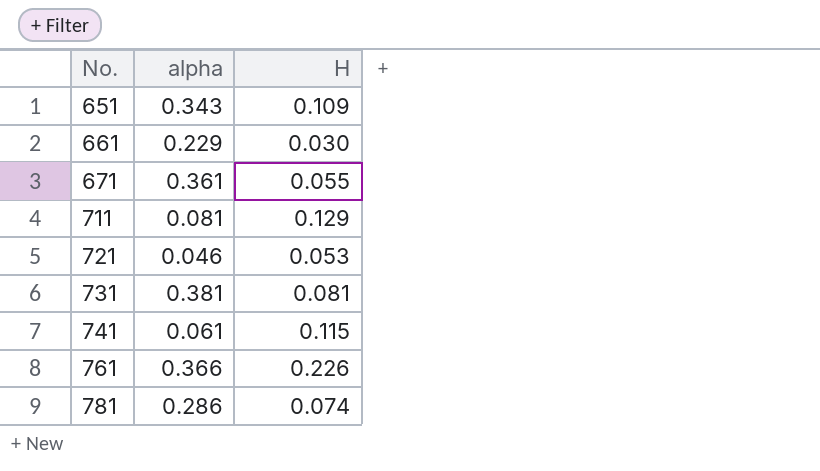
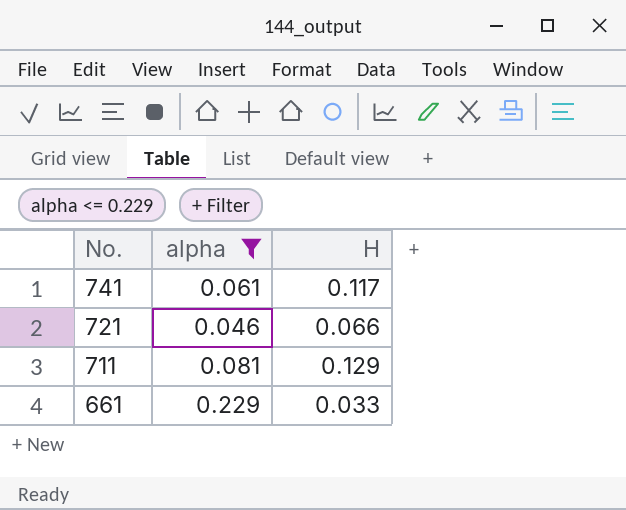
filter: none -> alpha <= 0.229
row order: No. ascending -> No. descending
741 | H: 0.115 -> 0.117
721 | H: 0.053 -> 0.066
661 | H: 0.030 -> 0.033

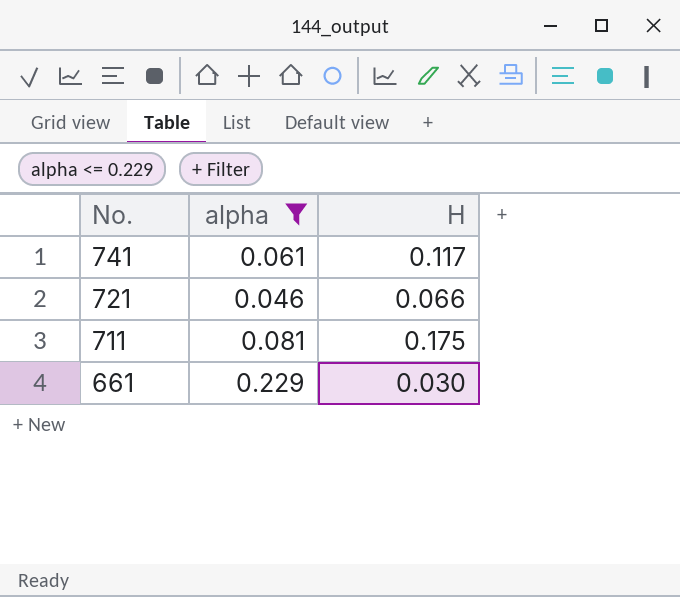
711 | H: 0.129 -> 0.175
661 | H: 0.033 -> 0.030

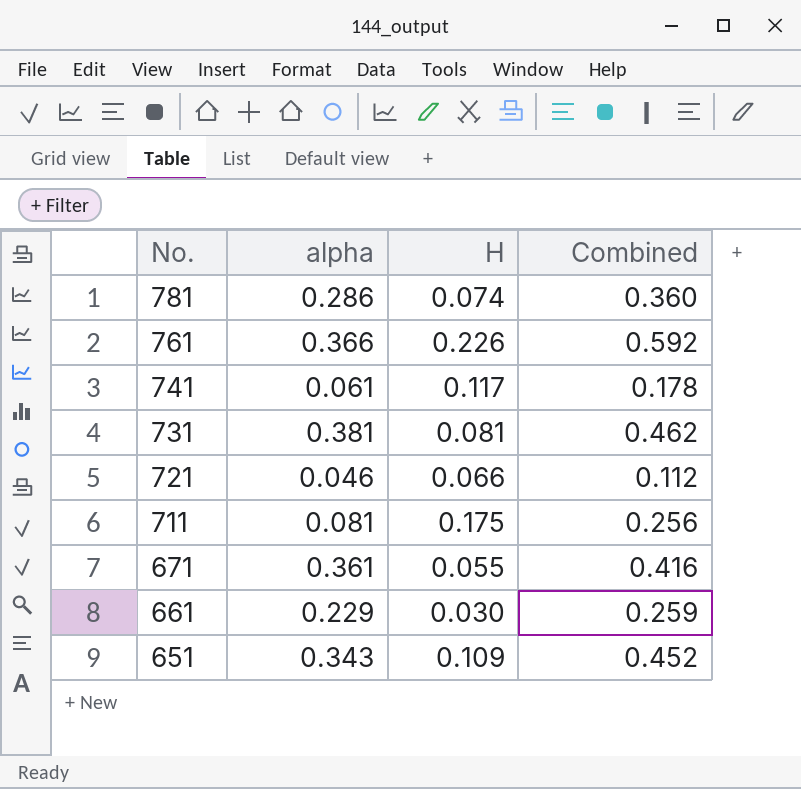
filter: alpha <= 0.229 -> none
column Combined | formula: none -> [alpha] + [H]

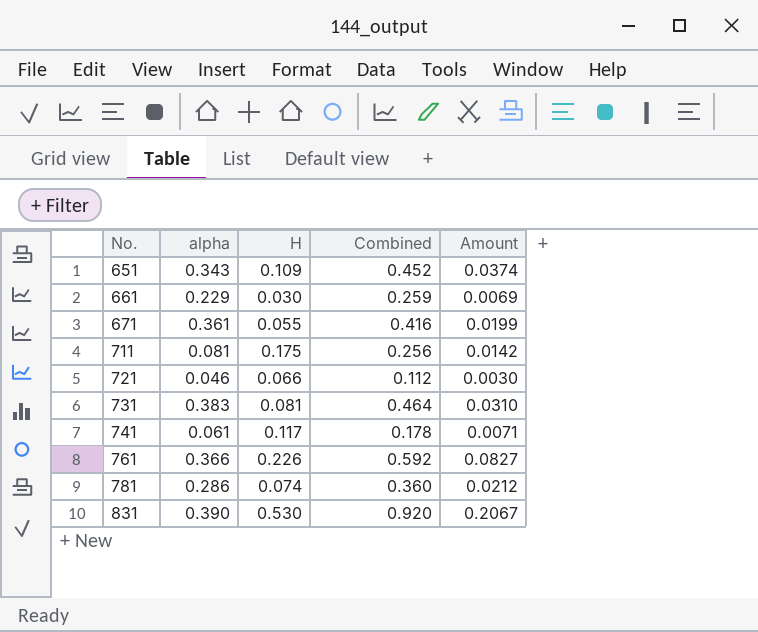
row order: No. descending -> No. ascending
column Amount | formula: none -> [alpha] * [H]
731 | alpha: 0.381 -> 0.383
731 | Combined: 0.462 -> 0.464
row 831: none -> 0.390 | 0.530 | 0.920 | 0.2067

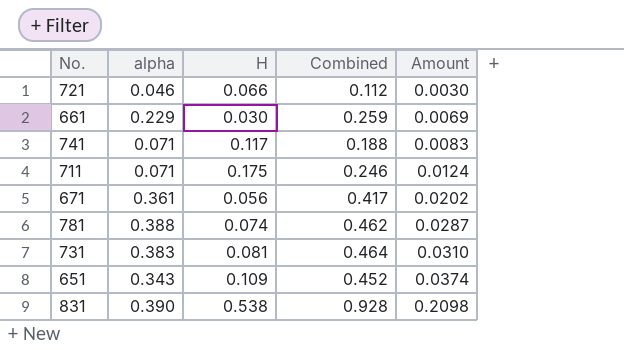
row order: No. ascending -> Amount ascending
row 761: 0.366 | 0.226 | 0.592 | 0.0827 -> none
741 | alpha: 0.061 -> 0.071
741 | Combined: 0.178 -> 0.188
741 | Amount: 0.0071 -> 0.0083
711 | alpha: 0.081 -> 0.071
711 | Combined: 0.256 -> 0.246
711 | Amount: 0.0142 -> 0.0124
671 | H: 0.055 -> 0.056
671 | Combined: 0.416 -> 0.417
671 | Amount: 0.0199 -> 0.0202
781 | alpha: 0.286 -> 0.388
781 | Combined: 0.360 -> 0.462
781 | Amount: 0.0212 -> 0.0287
831 | H: 0.530 -> 0.538
831 | Combined: 0.920 -> 0.928
831 | Amount: 0.2067 -> 0.2098

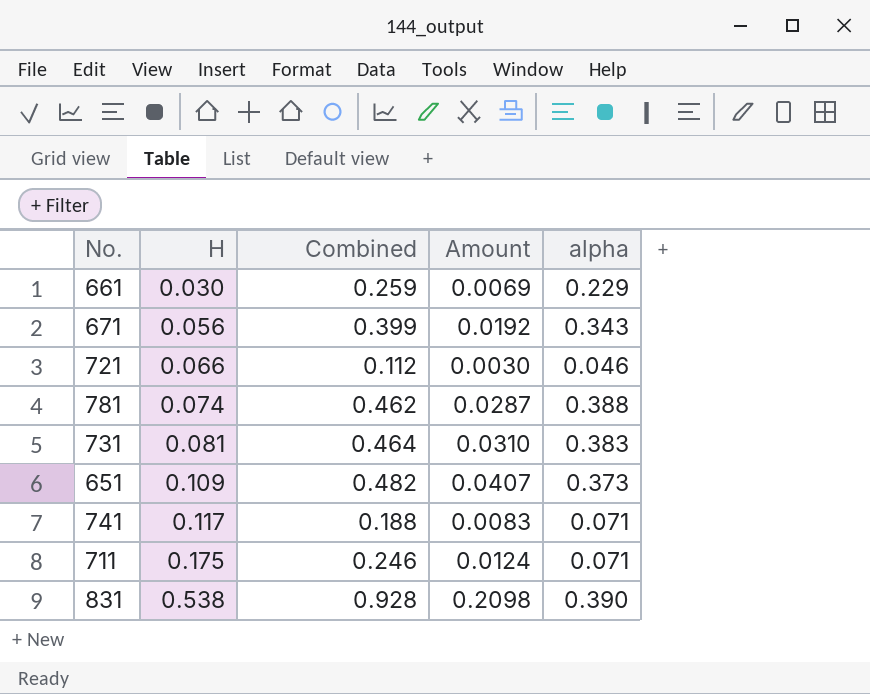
row order: Amount ascending -> H ascending
column alpha | position: 2 -> 5
671 | Combined: 0.417 -> 0.399
671 | Amount: 0.0202 -> 0.0192
671 | alpha: 0.361 -> 0.343
651 | Combined: 0.452 -> 0.482
651 | Amount: 0.0374 -> 0.0407
651 | alpha: 0.343 -> 0.373

